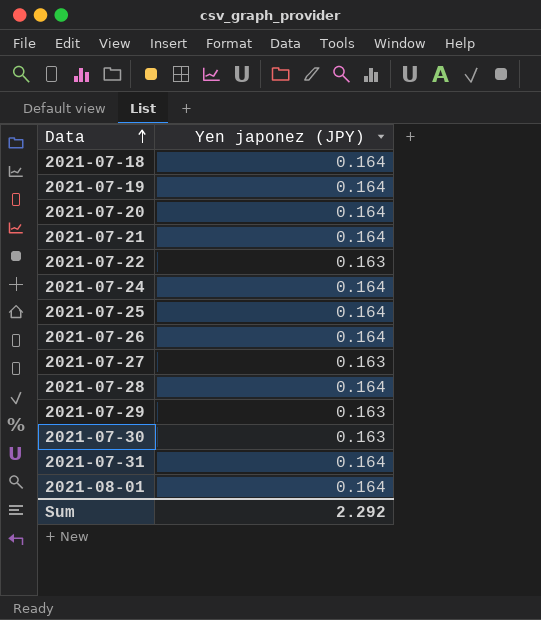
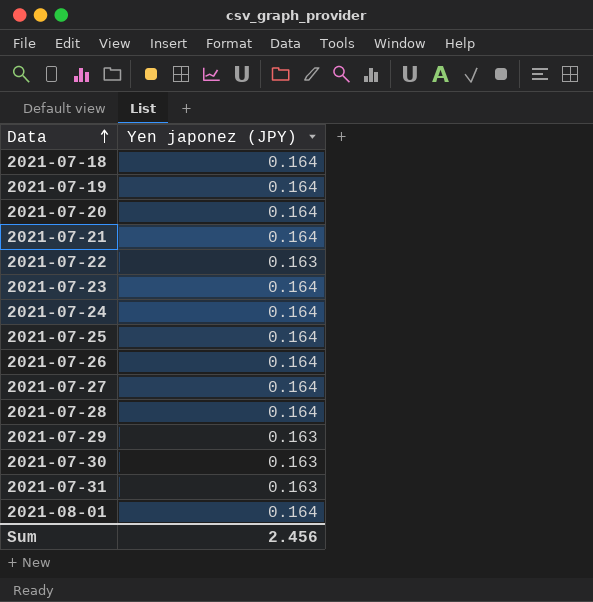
row 2021-07-23: none -> 0.164
2021-07-27 | Yen japonez (JPY): 0.163 -> 0.164
2021-07-31 | Yen japonez (JPY): 0.164 -> 0.163
Sum | Yen japonez (JPY): 2.292 -> 2.456

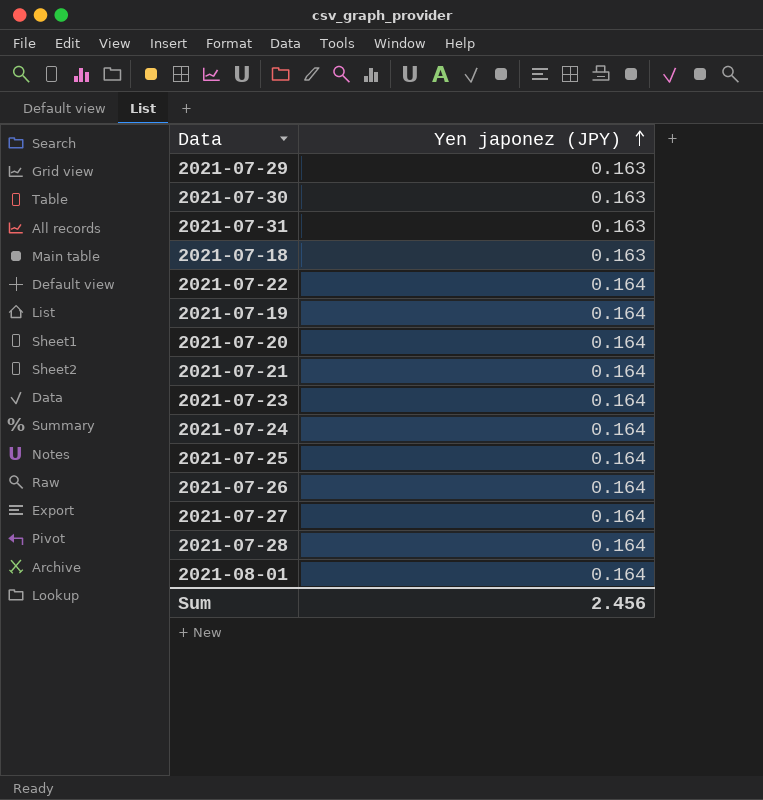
row order: Data ascending -> Yen japonez (JPY) ascending
2021-07-18 | Yen japonez (JPY): 0.164 -> 0.163
2021-07-22 | Yen japonez (JPY): 0.163 -> 0.164

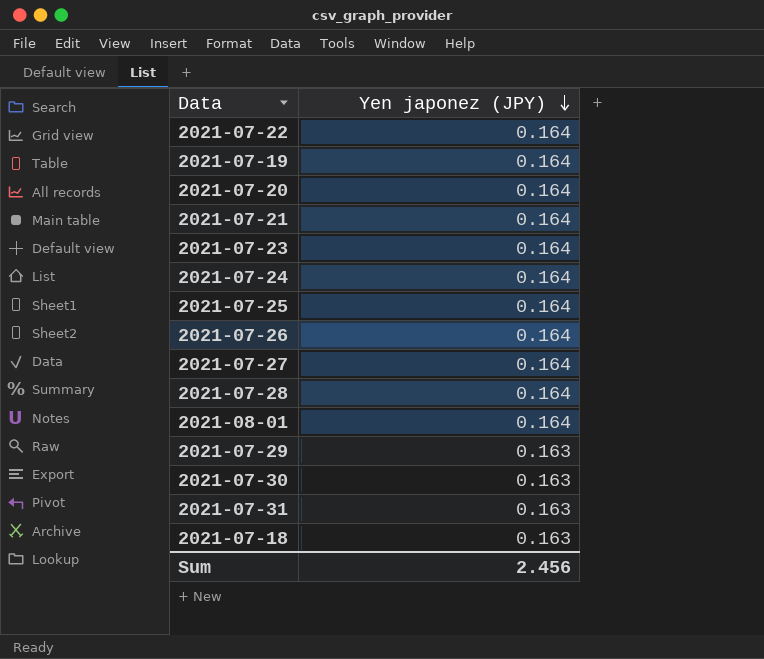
row order: Yen japonez (JPY) ascending -> Yen japonez (JPY) descending

